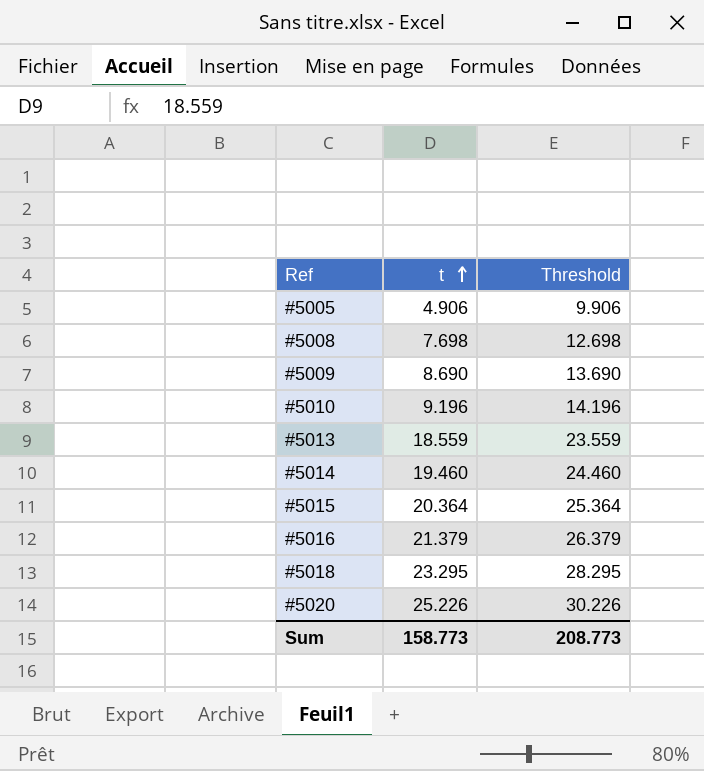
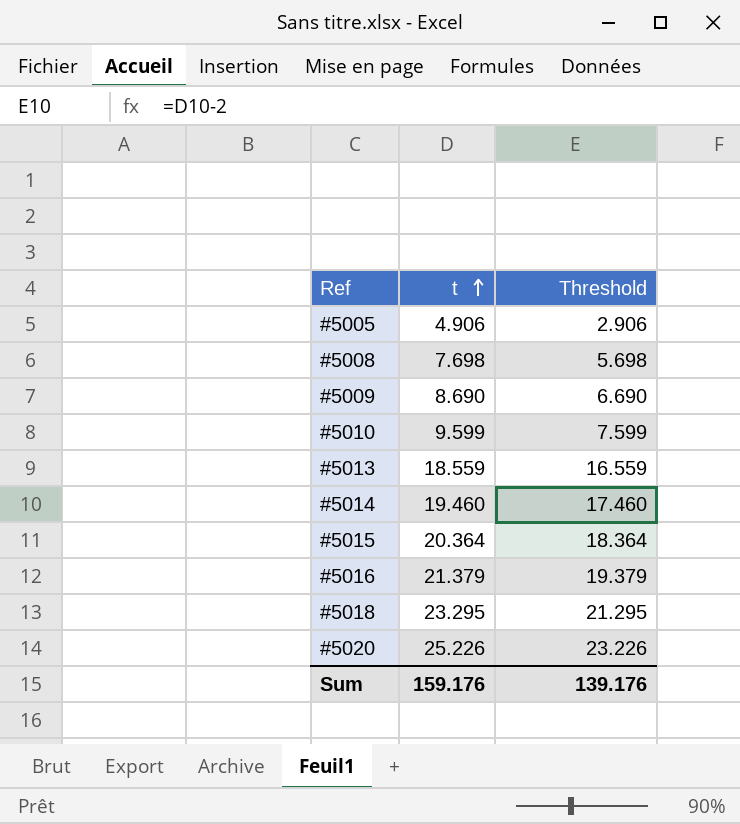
column Threshold | formula: [t] + 5 -> [t] - 2
#5010 | t: 9.196 -> 9.599
Sum | t: 158.773 -> 159.176
Sum | Threshold: 208.773 -> 139.176

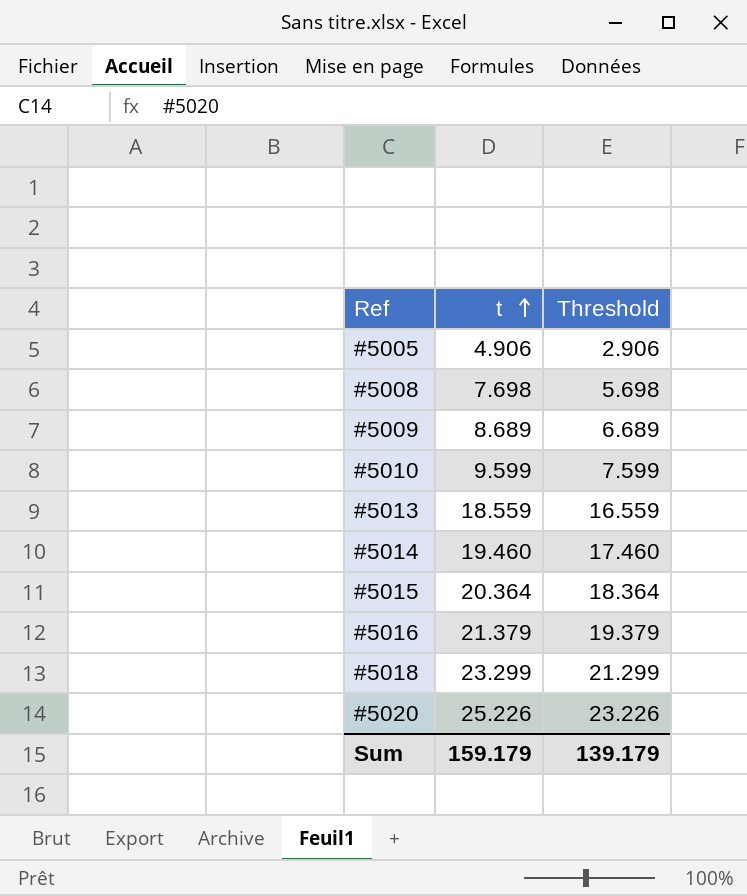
#5009 | t: 8.690 -> 8.689
#5009 | Threshold: 6.690 -> 6.689
#5018 | t: 23.295 -> 23.299
#5018 | Threshold: 21.295 -> 21.299
Sum | t: 159.176 -> 159.179
Sum | Threshold: 139.176 -> 139.179

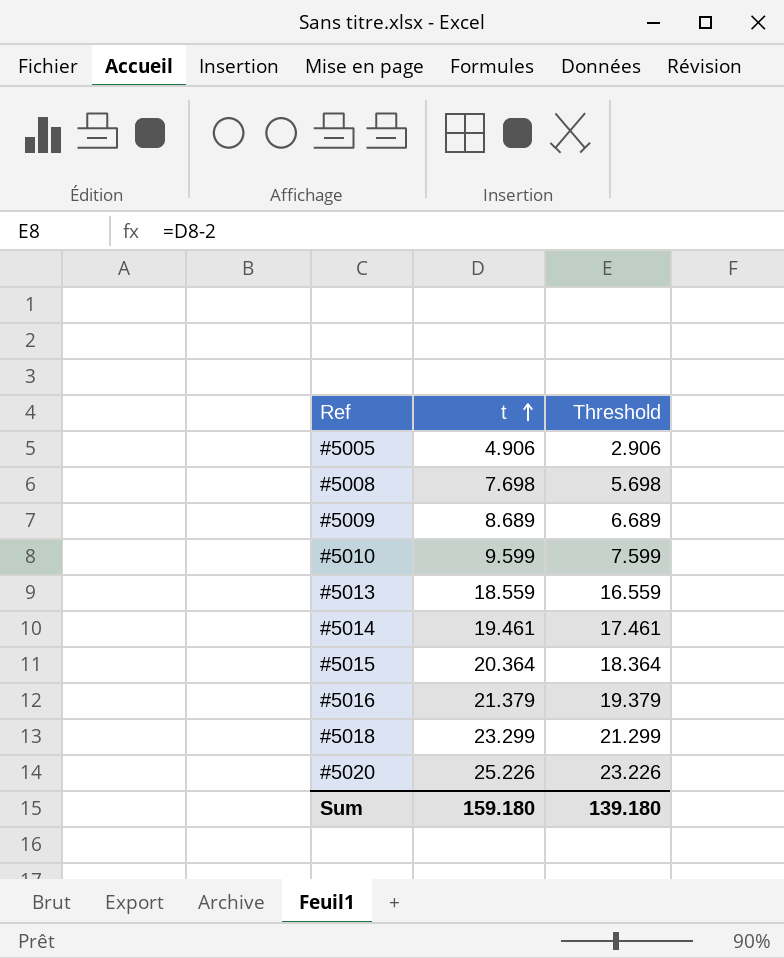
#5014 | t: 19.460 -> 19.461
#5014 | Threshold: 17.460 -> 17.461
Sum | t: 159.179 -> 159.180
Sum | Threshold: 139.179 -> 139.180

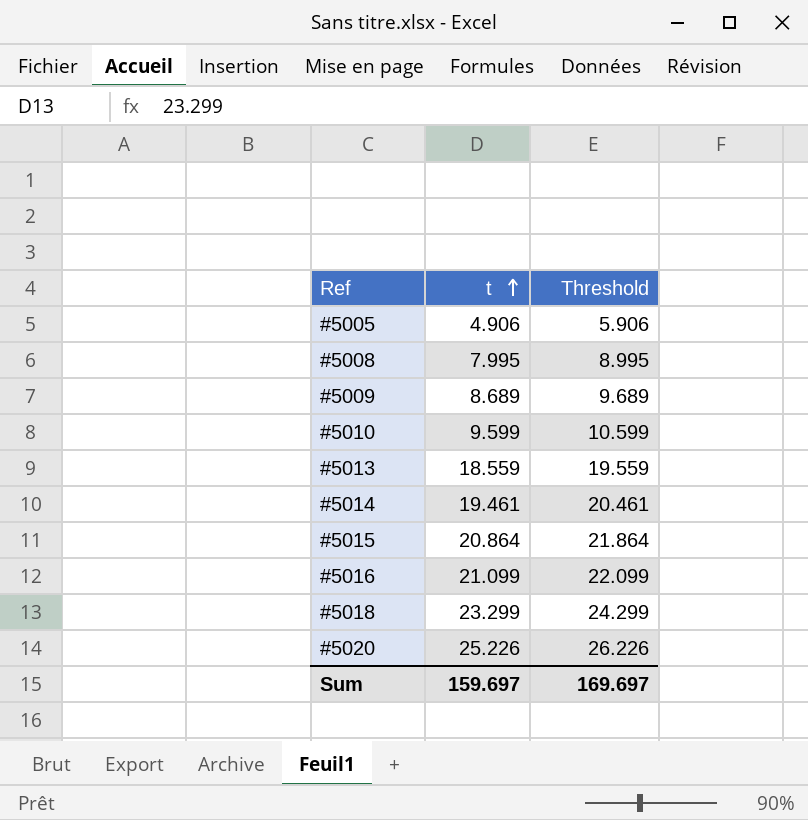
column Threshold | formula: [t] - 2 -> [t] + 1
#5008 | t: 7.698 -> 7.995
#5015 | t: 20.364 -> 20.864
#5016 | t: 21.379 -> 21.099
Sum | t: 159.180 -> 159.697
Sum | Threshold: 139.180 -> 169.697

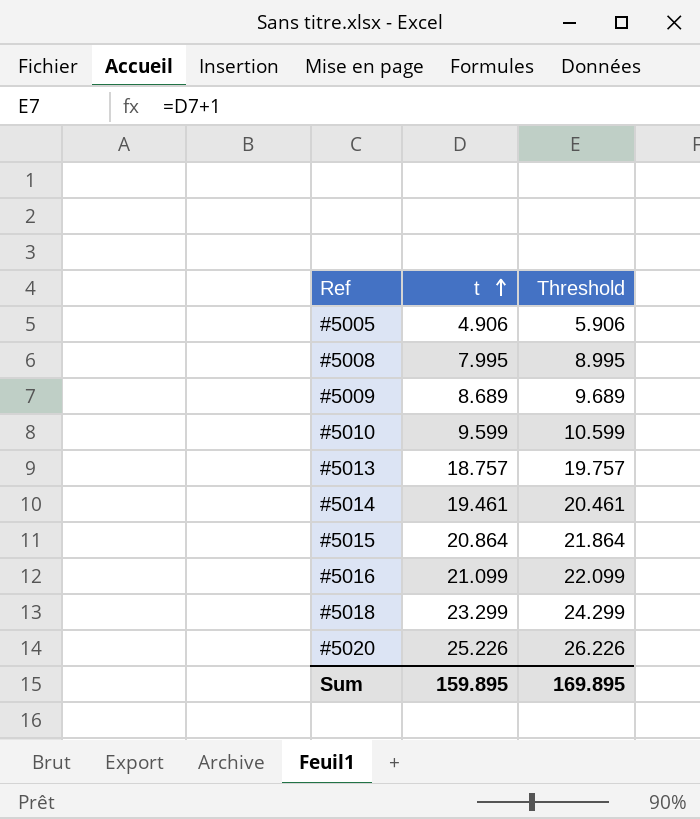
#5013 | t: 18.559 -> 18.757
#5013 | Threshold: 19.559 -> 19.757
Sum | t: 159.697 -> 159.895
Sum | Threshold: 169.697 -> 169.895

